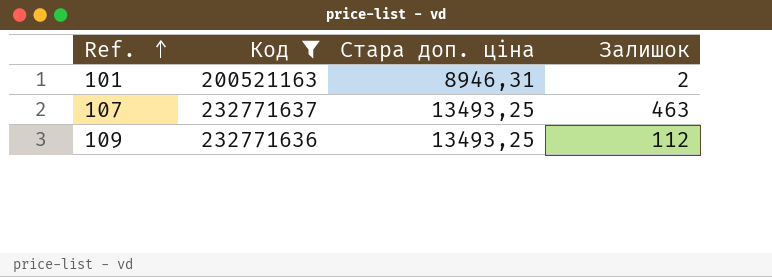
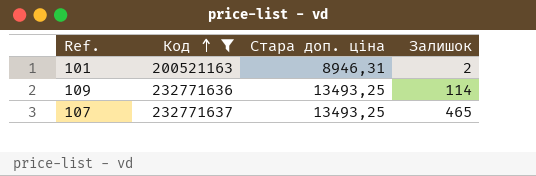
row order: Ref. ascending -> Код ascending
109 | Залишок: 112 -> 114
107 | Залишок: 463 -> 465

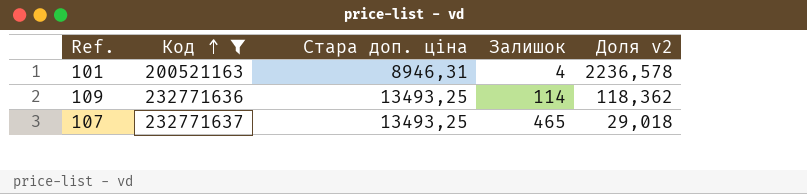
column Доля v2 | formula: none -> [Стара доп. ціна] / [Залишок]
101 | Залишок: 2 -> 4

